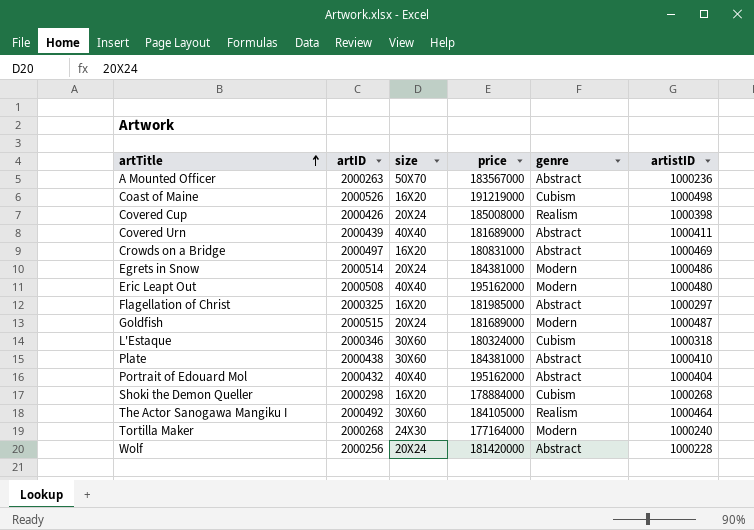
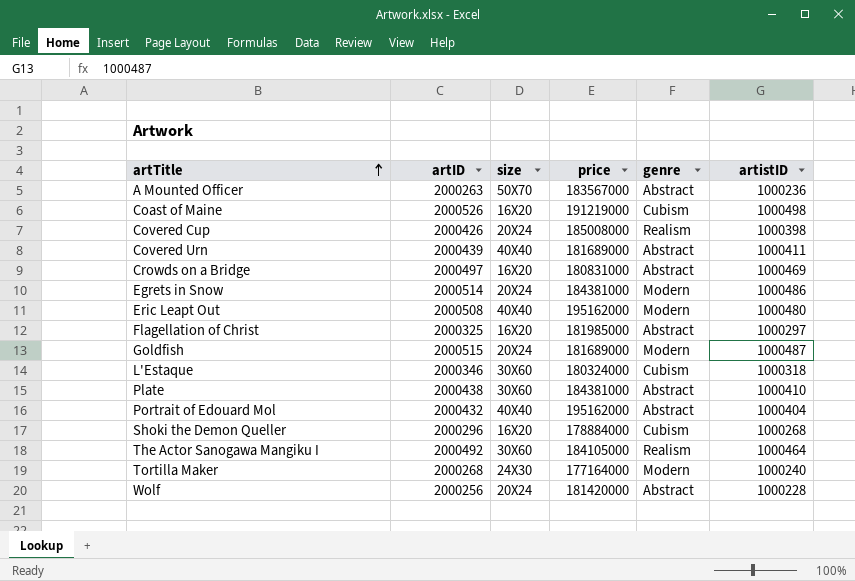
Shoki the Demon Queller | artID: 2000298 -> 2000296

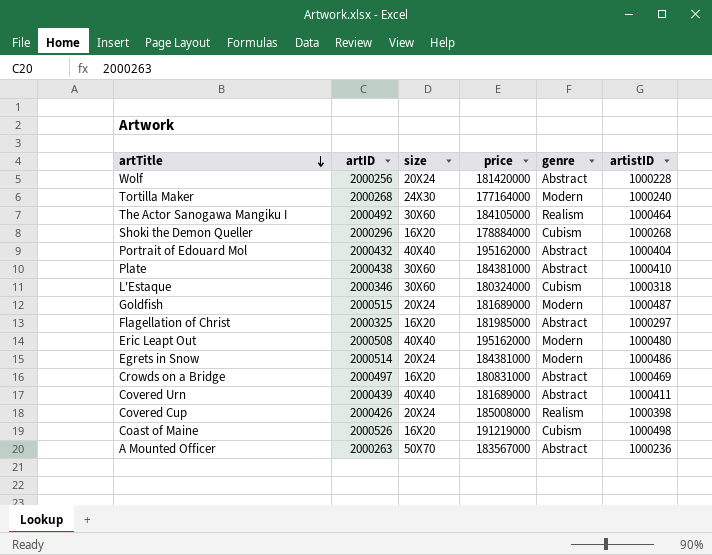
row order: artTitle ascending -> artTitle descending

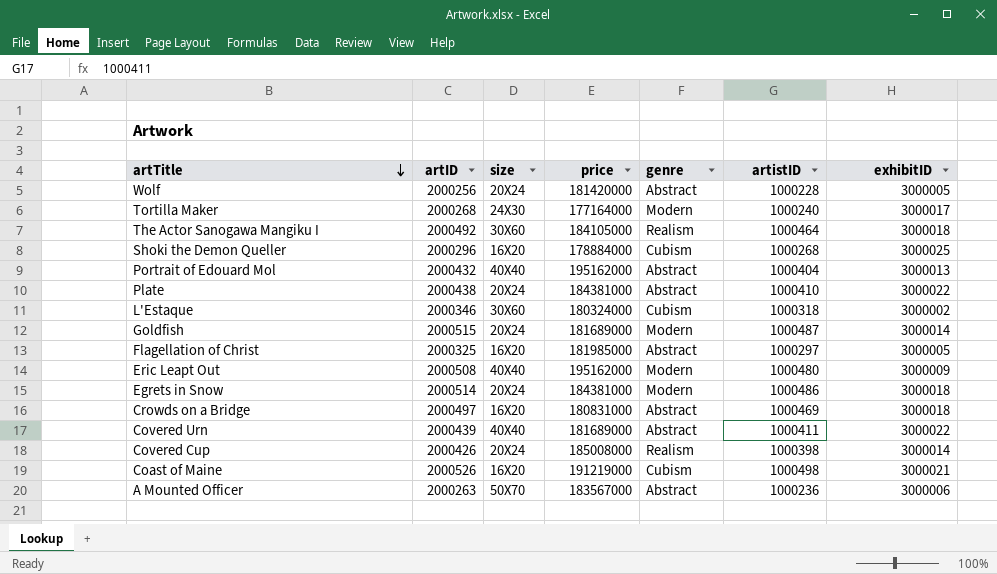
column exhibitID | position: none -> 7
Plate | size: 30X60 -> 20X24

